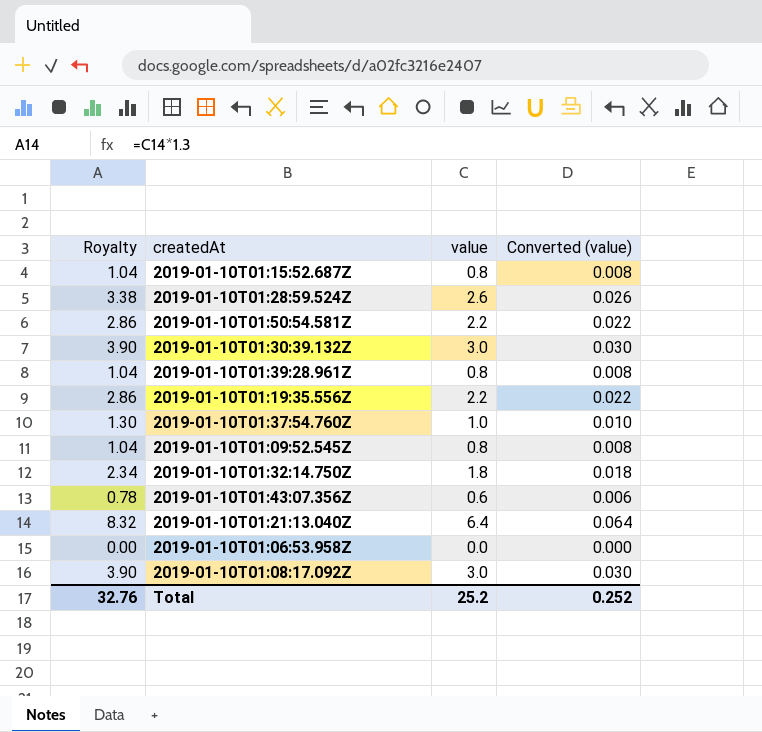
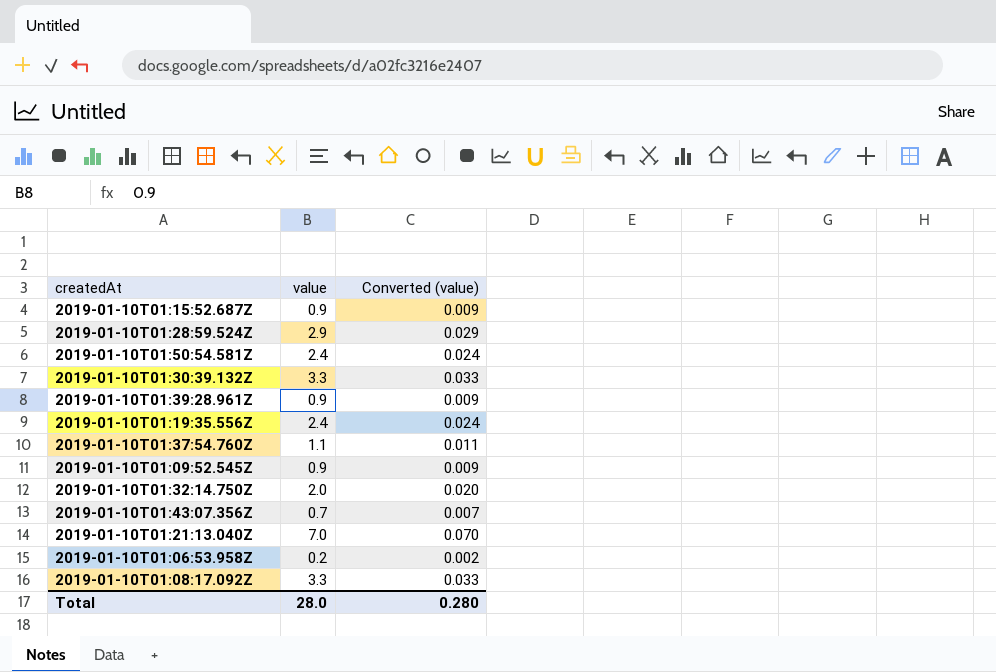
column Royalty | formula: [value] * 1.3 -> none
2019-01-10T01:15:52.687Z | value: 0.8 -> 0.9
2019-01-10T01:15:52.687Z | Converted (value): 0.008 -> 0.009
2019-01-10T01:28:59.524Z | value: 2.6 -> 2.9
2019-01-10T01:28:59.524Z | Converted (value): 0.026 -> 0.029
2019-01-10T01:50:54.581Z | value: 2.2 -> 2.4
2019-01-10T01:50:54.581Z | Converted (value): 0.022 -> 0.024
2019-01-10T01:30:39.132Z | value: 3.0 -> 3.3
2019-01-10T01:30:39.132Z | Converted (value): 0.030 -> 0.033
2019-01-10T01:39:28.961Z | value: 0.8 -> 0.9
2019-01-10T01:39:28.961Z | Converted (value): 0.008 -> 0.009
2019-01-10T01:19:35.556Z | value: 2.2 -> 2.4
2019-01-10T01:19:35.556Z | Converted (value): 0.022 -> 0.024
2019-01-10T01:37:54.760Z | value: 1.0 -> 1.1
2019-01-10T01:37:54.760Z | Converted (value): 0.010 -> 0.011
2019-01-10T01:09:52.545Z | value: 0.8 -> 0.9
2019-01-10T01:09:52.545Z | Converted (value): 0.008 -> 0.009
2019-01-10T01:32:14.750Z | value: 1.8 -> 2.0
2019-01-10T01:32:14.750Z | Converted (value): 0.018 -> 0.020
2019-01-10T01:43:07.356Z | value: 0.6 -> 0.7
2019-01-10T01:43:07.356Z | Converted (value): 0.006 -> 0.007
2019-01-10T01:21:13.040Z | value: 6.4 -> 7.0
2019-01-10T01:21:13.040Z | Converted (value): 0.064 -> 0.070
2019-01-10T01:06:53.958Z | value: 0.0 -> 0.2
2019-01-10T01:06:53.958Z | Converted (value): 0.000 -> 0.002
2019-01-10T01:08:17.092Z | value: 3.0 -> 3.3
2019-01-10T01:08:17.092Z | Converted (value): 0.030 -> 0.033
Total | value: 25.2 -> 28.0
Total | Converted (value): 0.252 -> 0.280

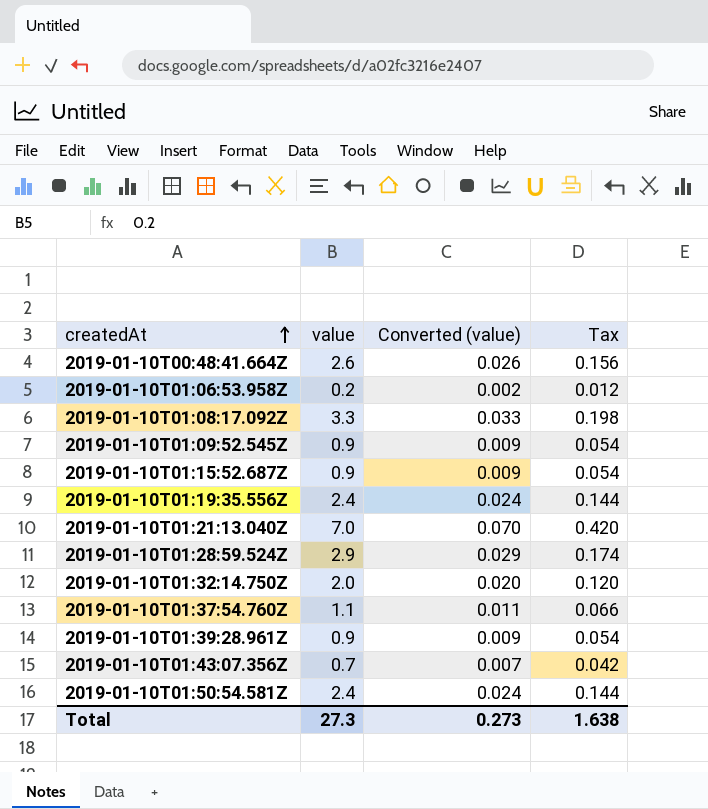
row order: none -> createdAt ascending
column Tax | formula: none -> [value] * 0.06
row 2019-01-10T01:30:39.132Z: 3.3 | 0.033 -> none
row 2019-01-10T00:48:41.664Z: none -> 2.6 | 0.026 | 0.156
Total | value: 28.0 -> 27.3
Total | Converted (value): 0.280 -> 0.273

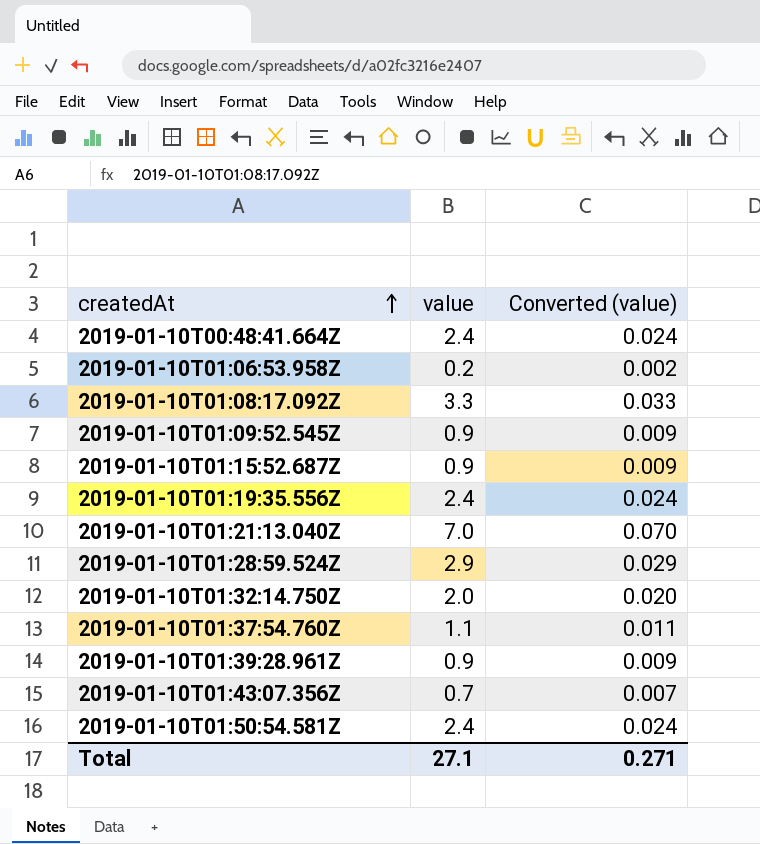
column Tax | formula: [value] * 0.06 -> none
2019-01-10T00:48:41.664Z | value: 2.6 -> 2.4
2019-01-10T00:48:41.664Z | Converted (value): 0.026 -> 0.024
Total | value: 27.3 -> 27.1
Total | Converted (value): 0.273 -> 0.271

